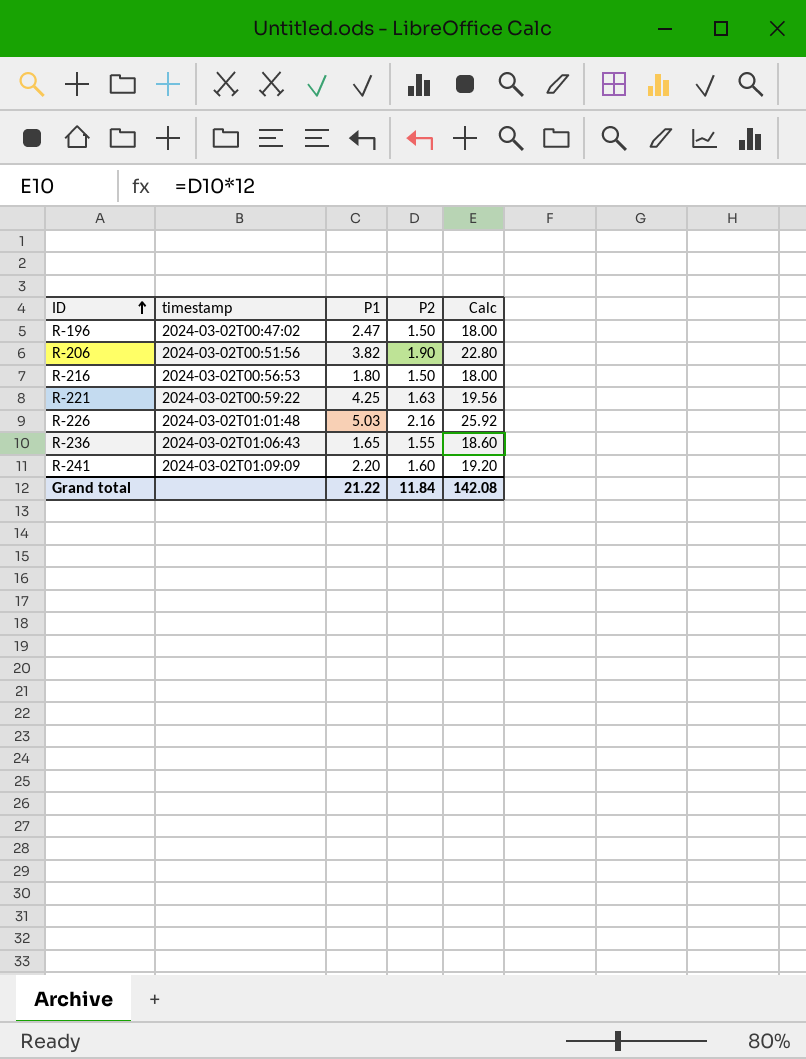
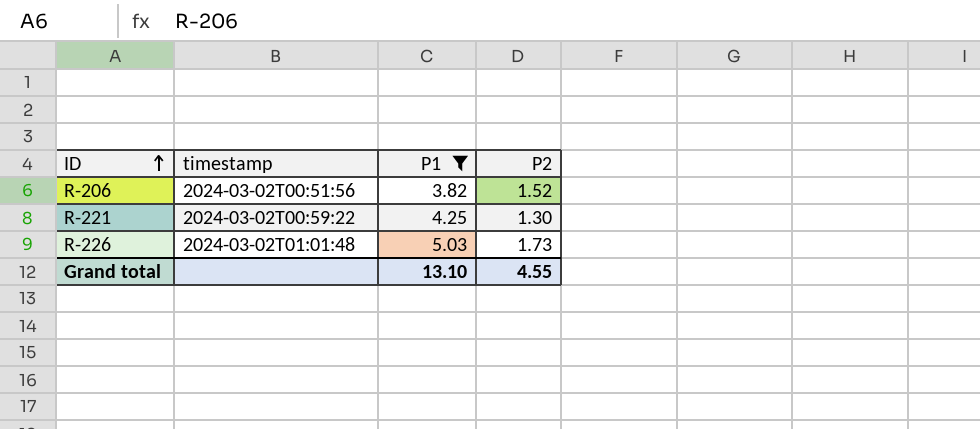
filter: none -> P1 >= 3.82
column Calc | formula: [P2] * 12 -> none
R-206 | P2: 1.90 -> 1.52
R-221 | P2: 1.63 -> 1.30
R-226 | P2: 2.16 -> 1.73
Grand total | P1: 21.22 -> 13.10
Grand total | P2: 11.84 -> 4.55

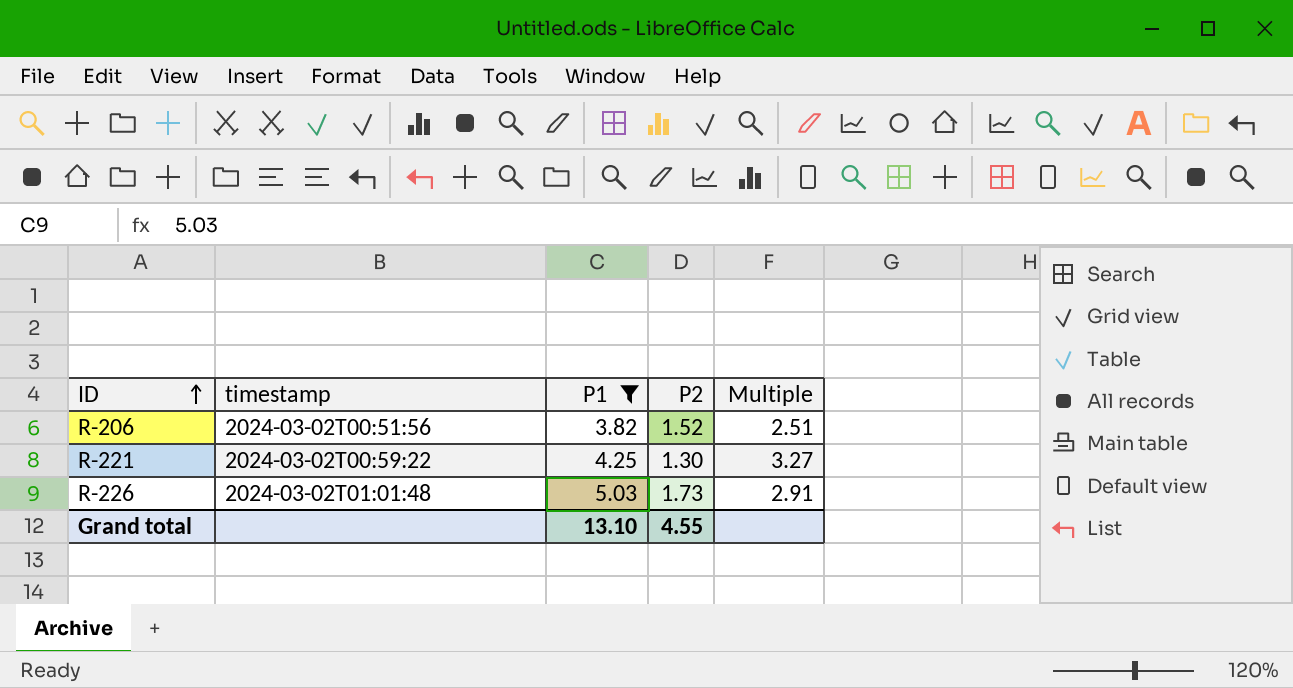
column Multiple | formula: none -> [P1] / [P2]

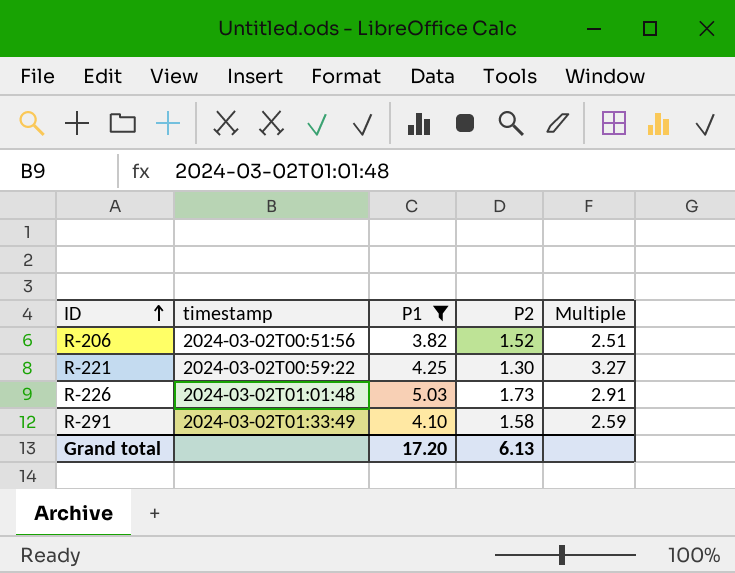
row R-291: none -> 2024-03-02T01:33:49 | 4.10 | 1.58 | 2.59
Grand total | P1: 13.10 -> 17.20
Grand total | P2: 4.55 -> 6.13

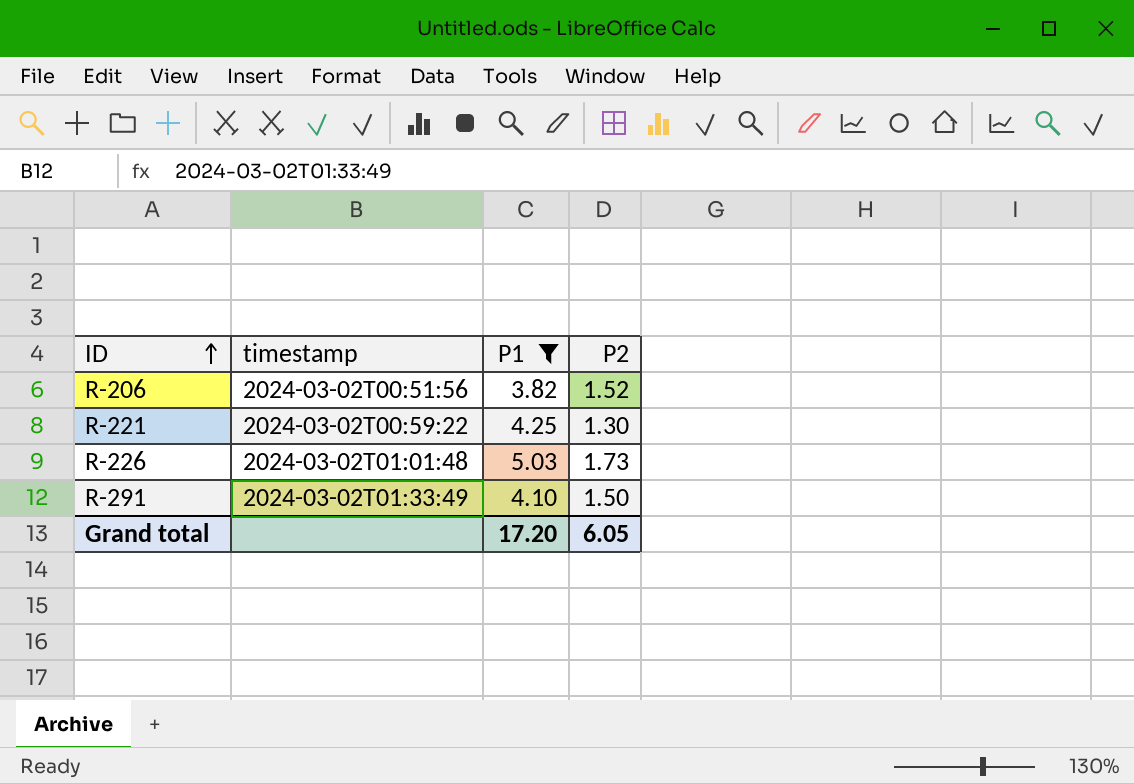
column Multiple | formula: [P1] / [P2] -> none
R-291 | P2: 1.58 -> 1.50
Grand total | P2: 6.13 -> 6.05

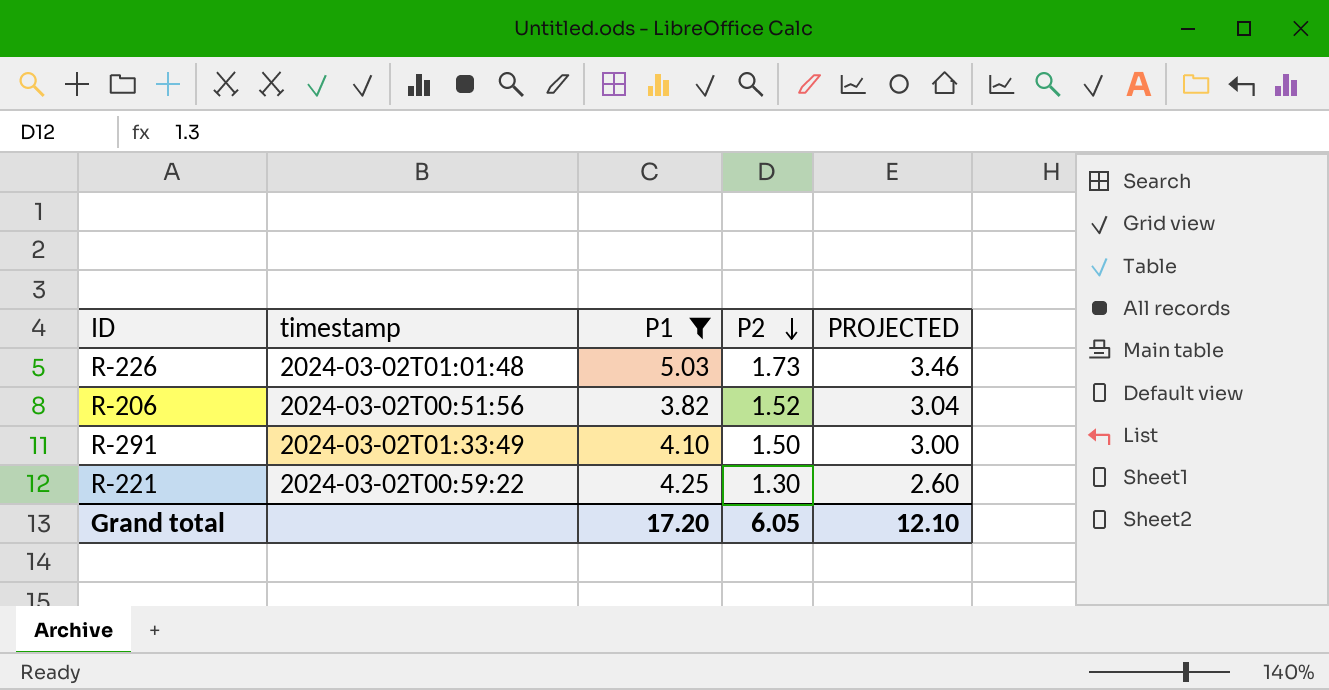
row order: ID ascending -> P2 descending
column PROJECTED | formula: none -> [P2] * 2

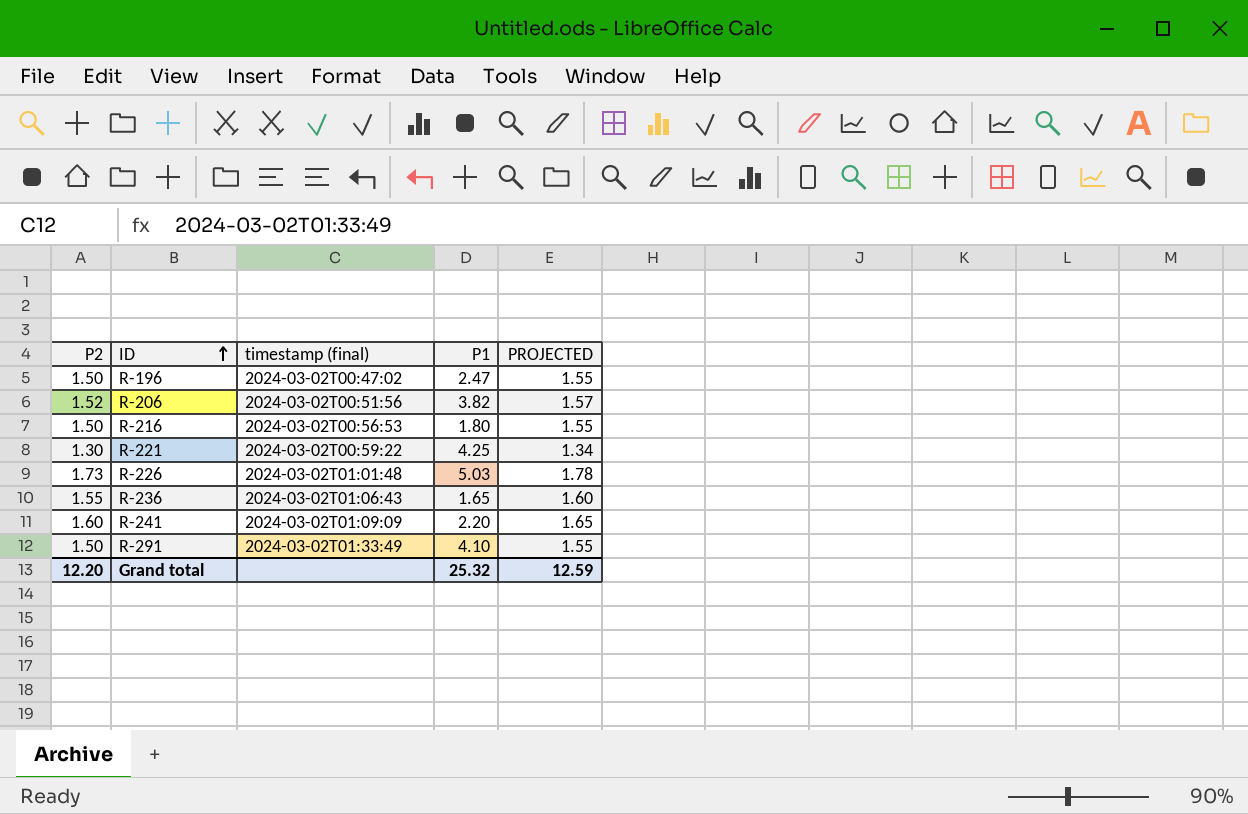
filter: P1 >= 3.82 -> none
row order: P2 descending -> ID ascending
column P2 | position: 4 -> 1
column name: timestamp -> timestamp (final)
column PROJECTED | formula: [P2] * 2 -> [P2] * 1.03
Grand total | P2: 6.05 -> 12.20
Grand total | P1: 17.20 -> 25.32
Grand total | PROJECTED: 12.10 -> 12.59

